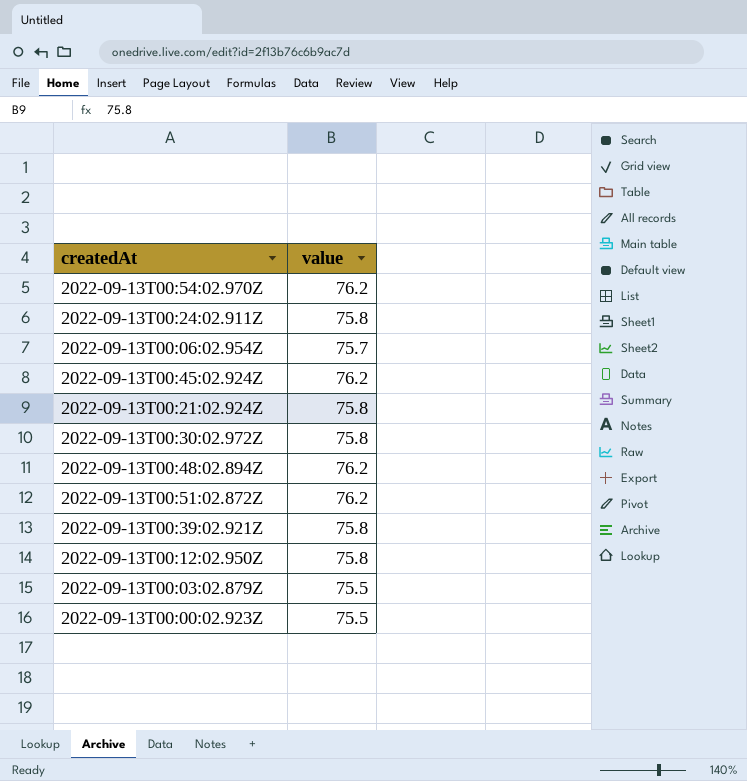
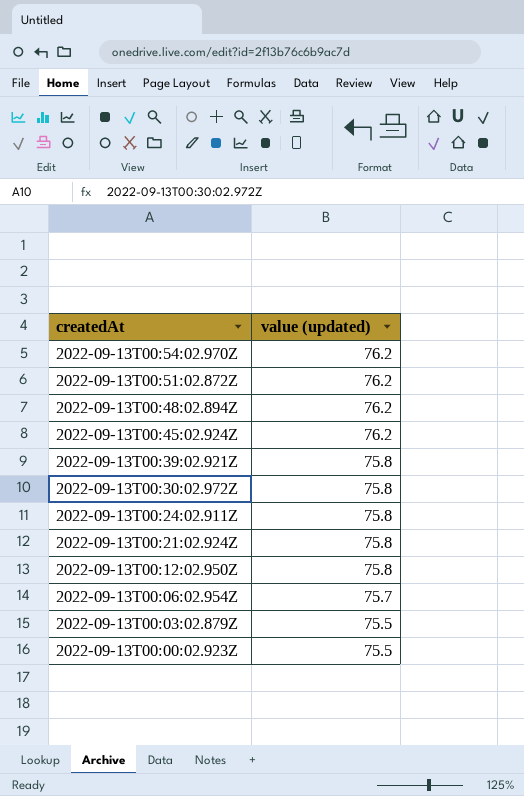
row order: none -> createdAt descending
column name: value -> value (updated)

